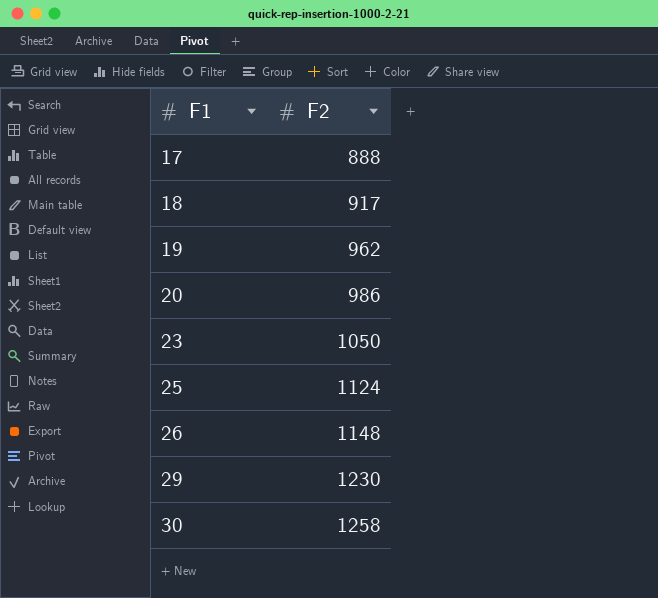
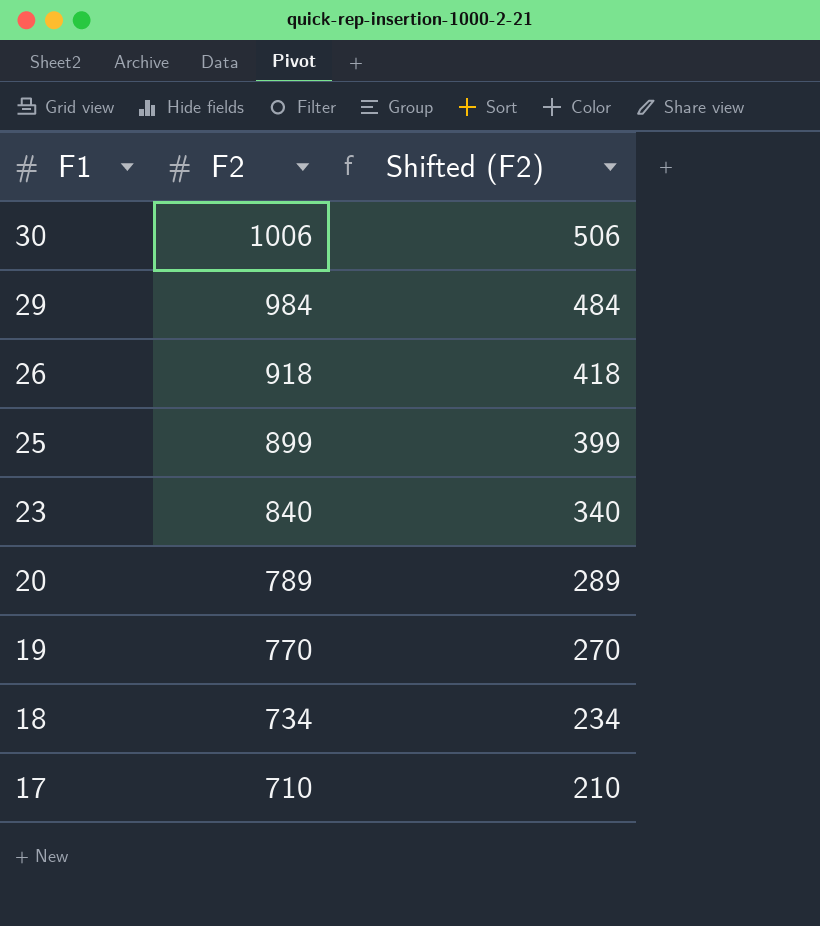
row order: F1 ascending -> F1 descending
column Shifted (F2) | formula: none -> [F2] - 500
30 | F2: 1258 -> 1006
29 | F2: 1230 -> 984
26 | F2: 1148 -> 918
25 | F2: 1124 -> 899
23 | F2: 1050 -> 840
20 | F2: 986 -> 789
19 | F2: 962 -> 770
18 | F2: 917 -> 734
17 | F2: 888 -> 710

